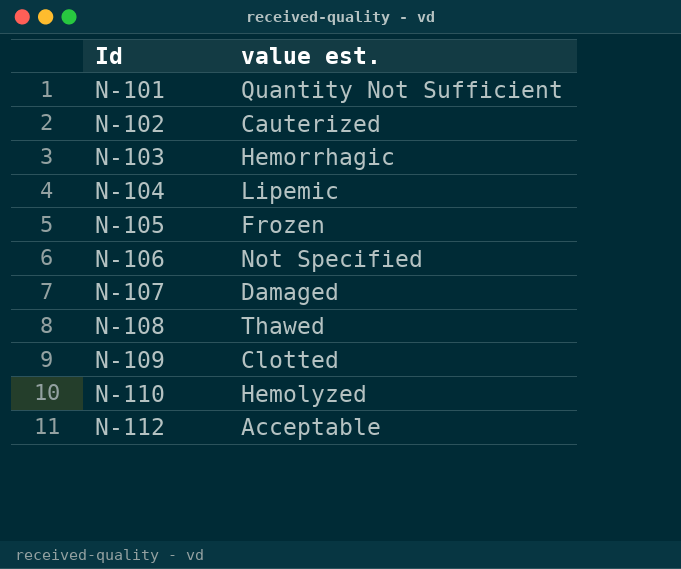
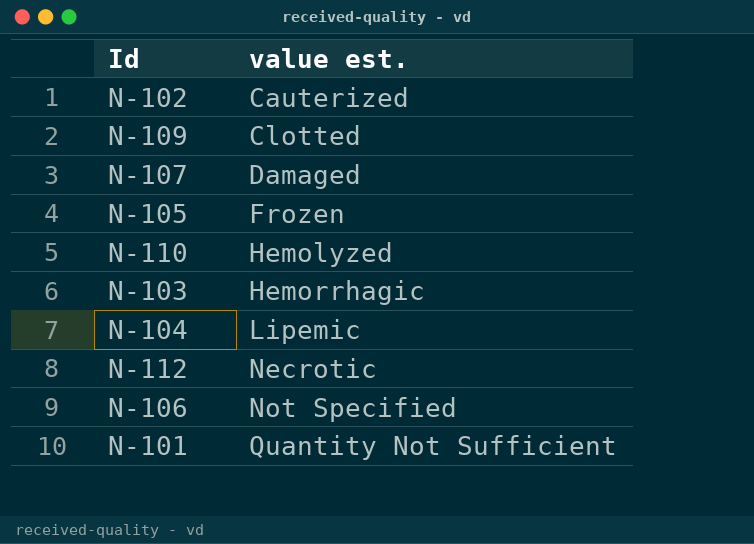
row order: Id ascending -> value est. ascending
row N-108: Thawed -> none
N-112 | value est.: Acceptable -> Necrotic

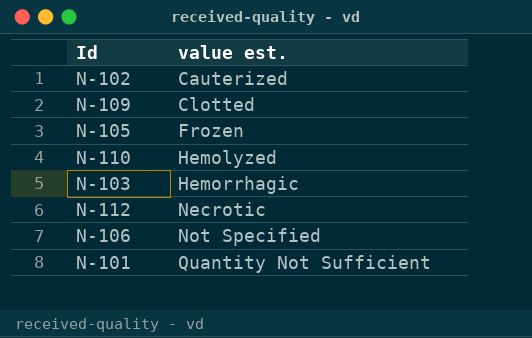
row N-107: Damaged -> none
row N-104: Lipemic -> none

